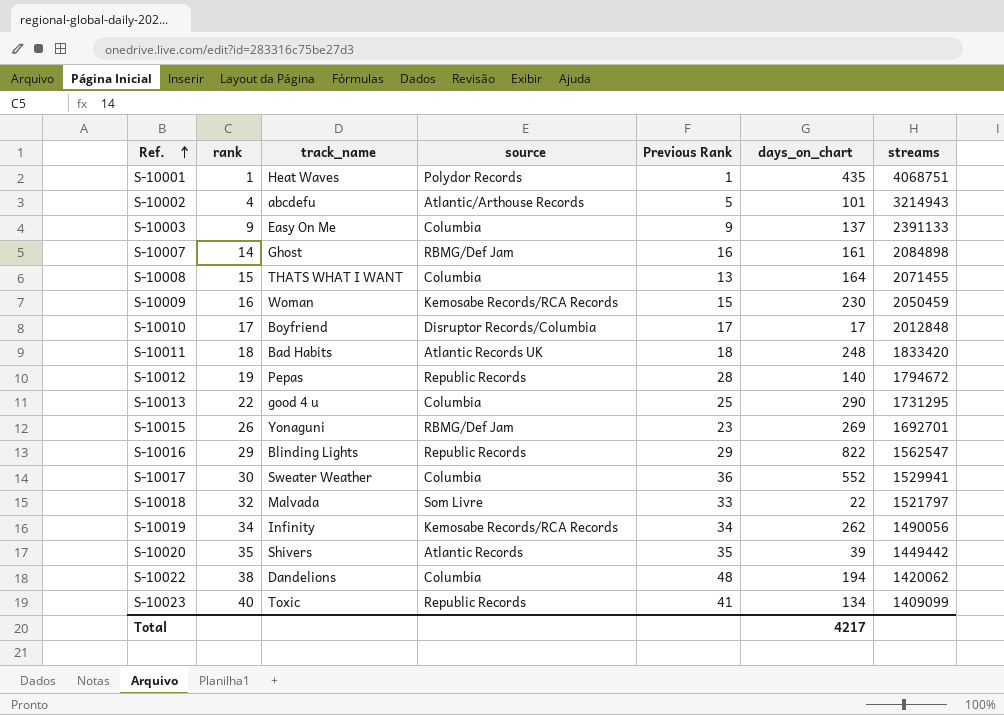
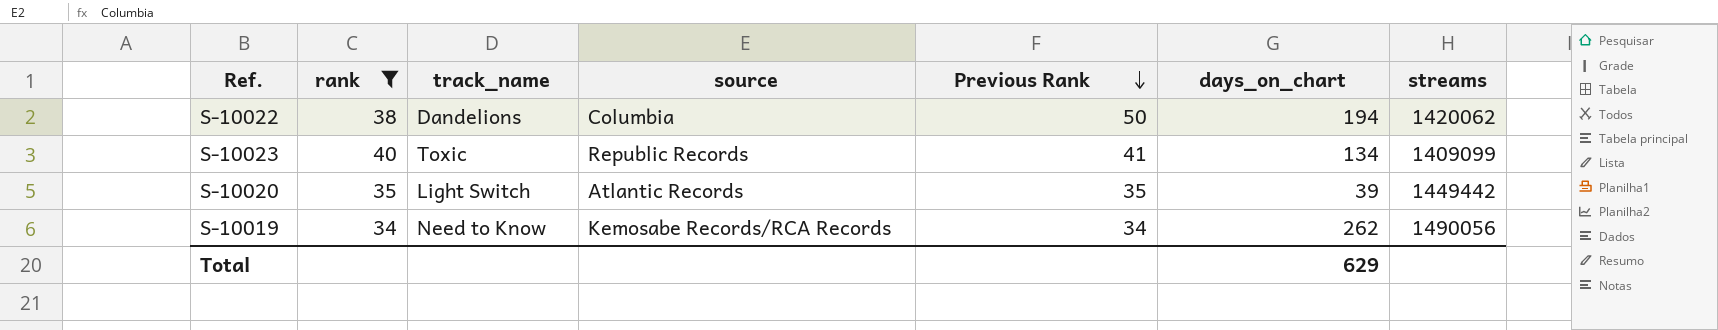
filter: none -> rank >= 34
row order: Ref. ascending -> Previous Rank descending
S-10022 | Previous Rank: 48 -> 50
S-10020 | track_name: Shivers -> Light Switch
S-10019 | track_name: Infinity -> Need to Know
Total | days_on_chart: 4217 -> 629

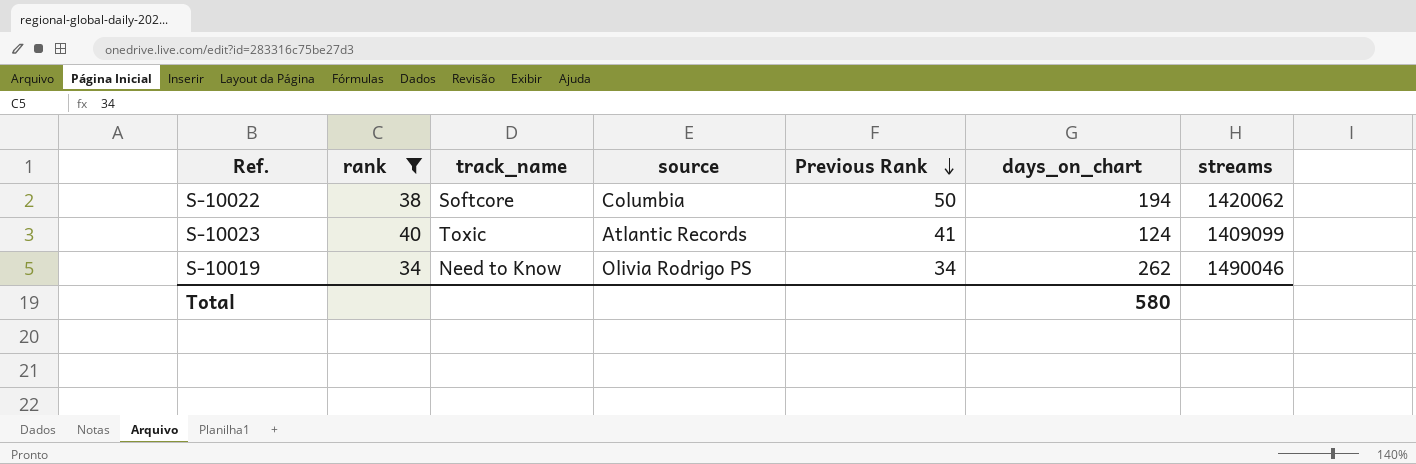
row S-10020: 35 | Light Switch | Atlantic Records | 35 | 39 | 1449442 -> none
S-10022 | track_name: Dandelions -> Softcore
S-10023 | source: Republic Records -> Atlantic Records
S-10023 | days_on_chart: 134 -> 124
S-10019 | source: Kemosabe Records/RCA Records -> Olivia Rodrigo PS
S-10019 | streams: 1490056 -> 1490046
Total | days_on_chart: 629 -> 580

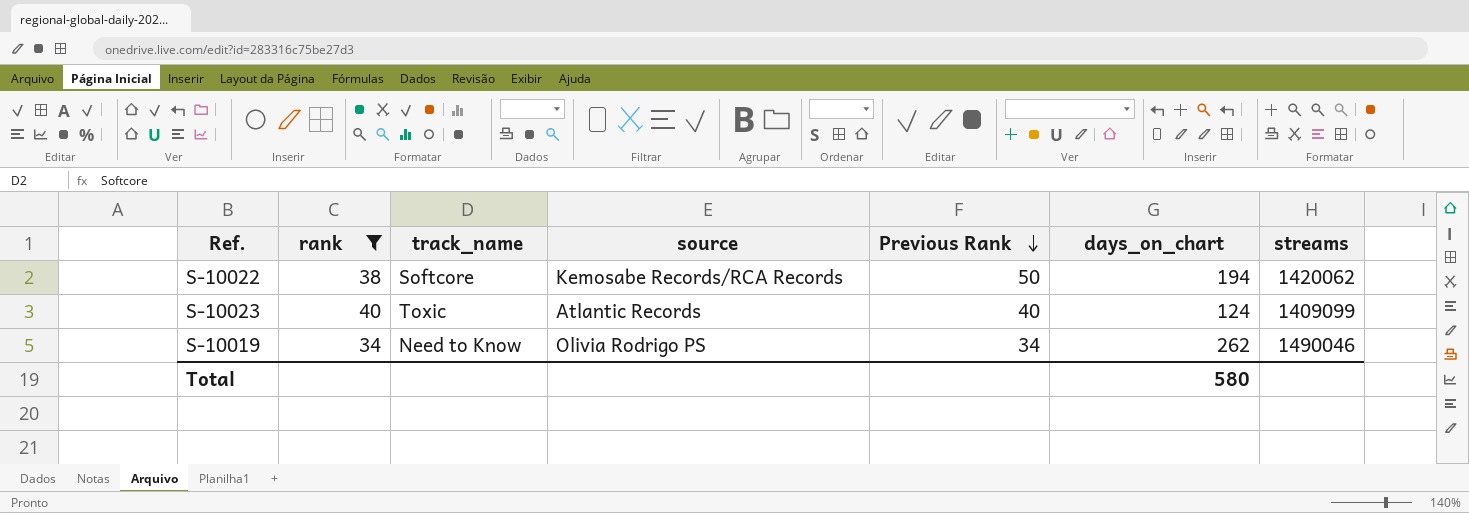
S-10022 | source: Columbia -> Kemosabe Records/RCA Records
S-10023 | Previous Rank: 41 -> 40

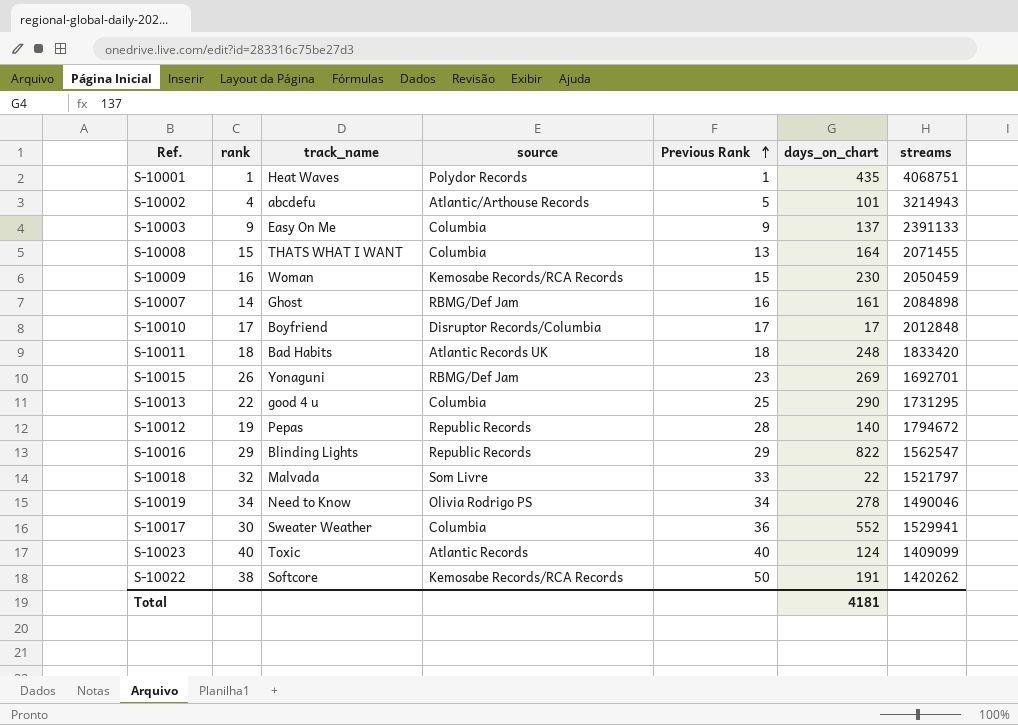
filter: rank >= 34 -> none
row order: Previous Rank descending -> Previous Rank ascending
S-10019 | days_on_chart: 262 -> 278
S-10022 | days_on_chart: 194 -> 191
S-10022 | streams: 1420062 -> 1420262
Total | days_on_chart: 580 -> 4181

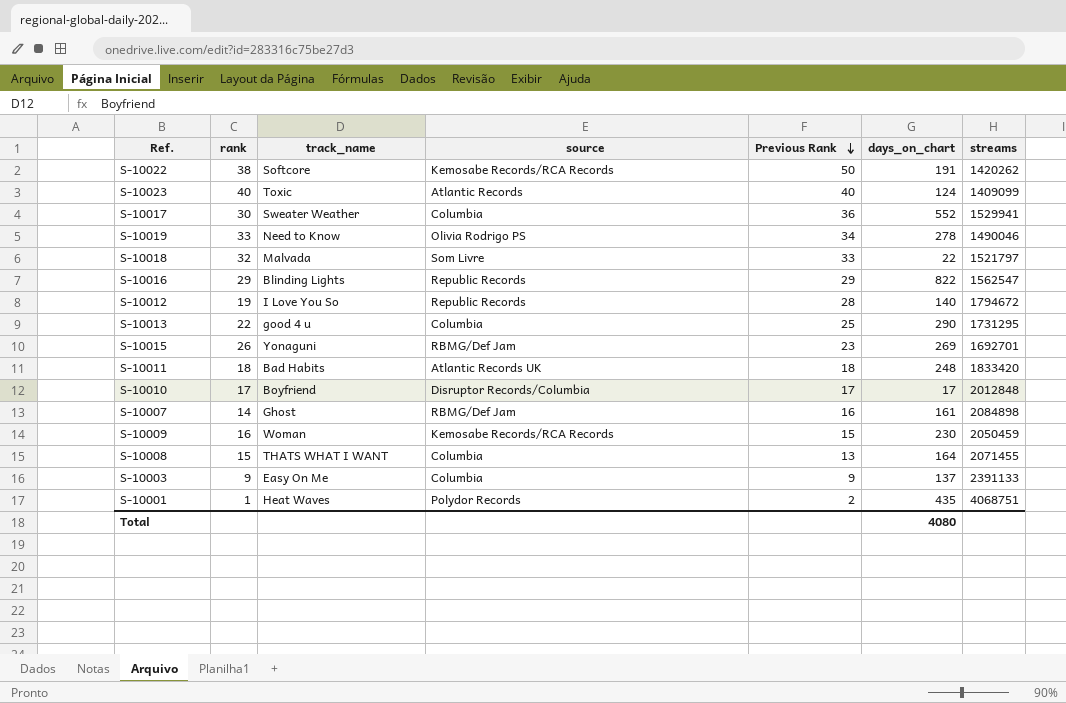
row order: Previous Rank ascending -> Previous Rank descending
row S-10002: 4 | abcdefu | Atlantic/Arthouse Records | 5 | 101 | 3214943 -> none
S-10019 | rank: 34 -> 33
S-10012 | track_name: Pepas -> I Love You So
S-10001 | Previous Rank: 1 -> 2
Total | days_on_chart: 4181 -> 4080

